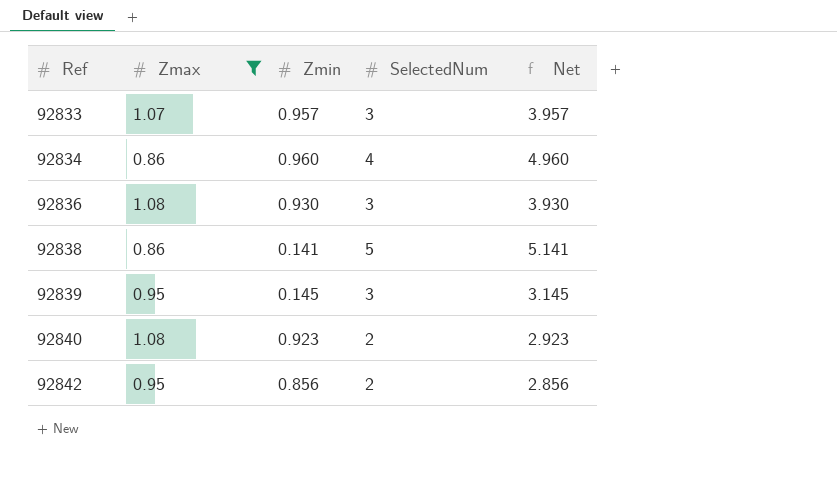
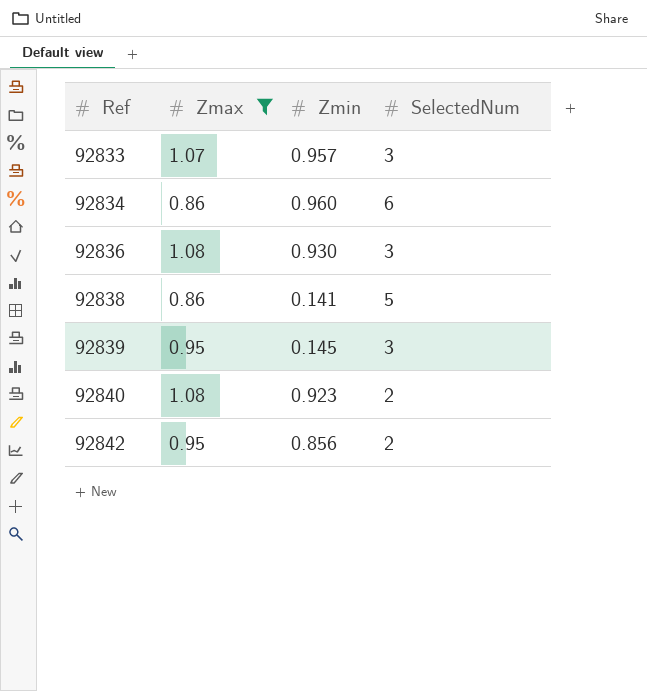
column Net | formula: [Zmin] + [SelectedNum] -> none
92834 | SelectedNum: 4 -> 6

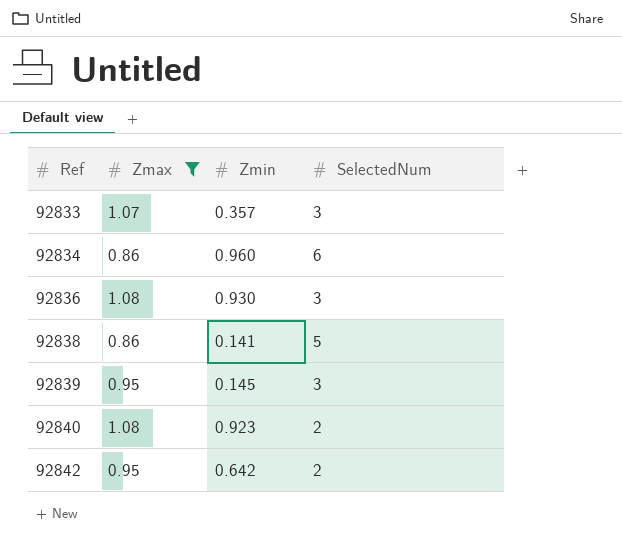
92833 | Zmin: 0.957 -> 0.357
92842 | Zmin: 0.856 -> 0.642

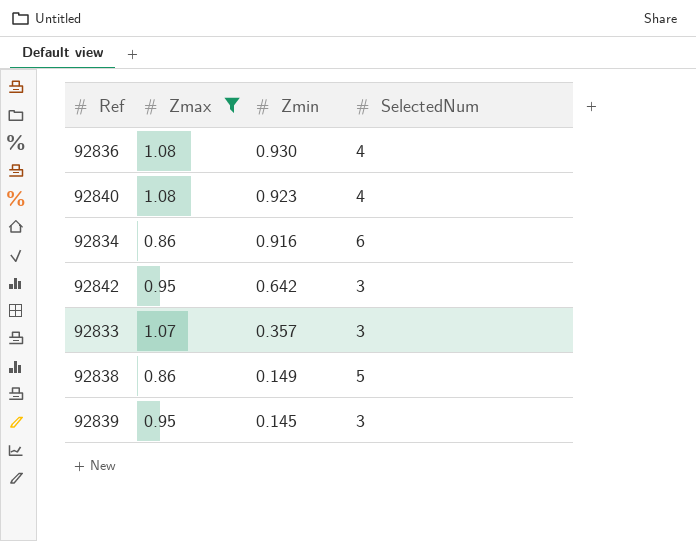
row order: Ref ascending -> Zmin descending
92836 | SelectedNum: 3 -> 4
92840 | SelectedNum: 2 -> 4
92834 | Zmin: 0.960 -> 0.916
92842 | SelectedNum: 2 -> 3
92838 | Zmin: 0.141 -> 0.149

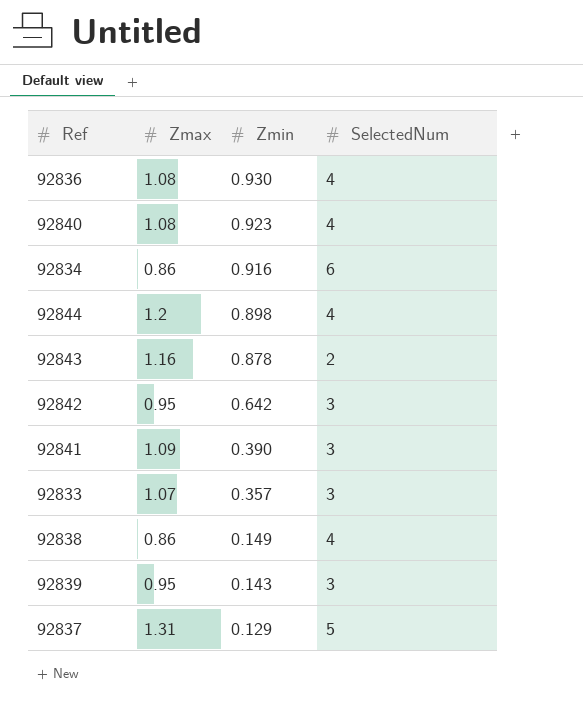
filter: Zmax <= 1.08 -> none
92838 | SelectedNum: 5 -> 4
92839 | Zmin: 0.145 -> 0.143

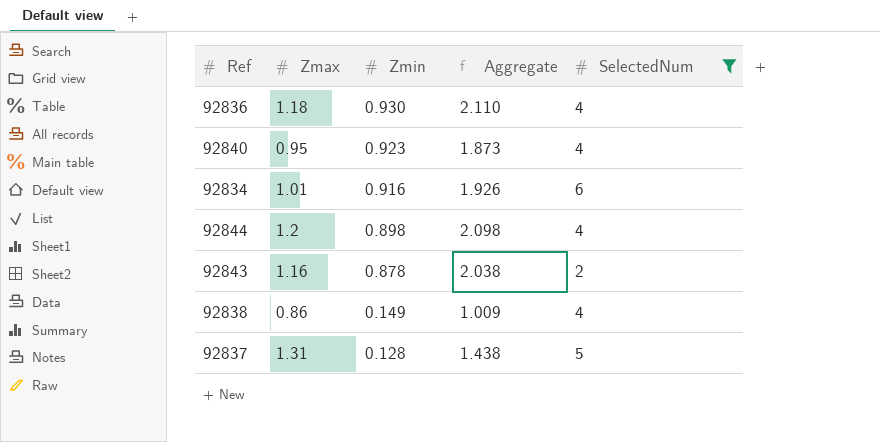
filter: none -> SelectedNum != 3
column Aggregate | formula: none -> [Zmax] + [Zmin]
92836 | Zmax: 1.08 -> 1.18
92840 | Zmax: 1.08 -> 0.95
92834 | Zmax: 0.86 -> 1.01
92837 | Zmin: 0.129 -> 0.128

